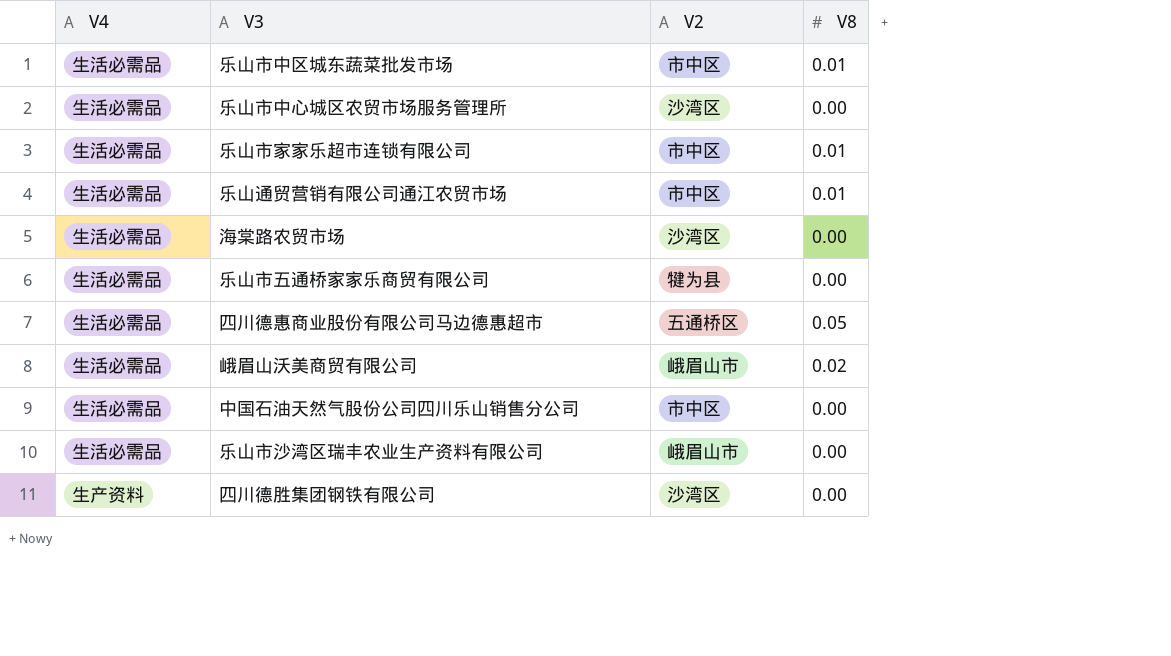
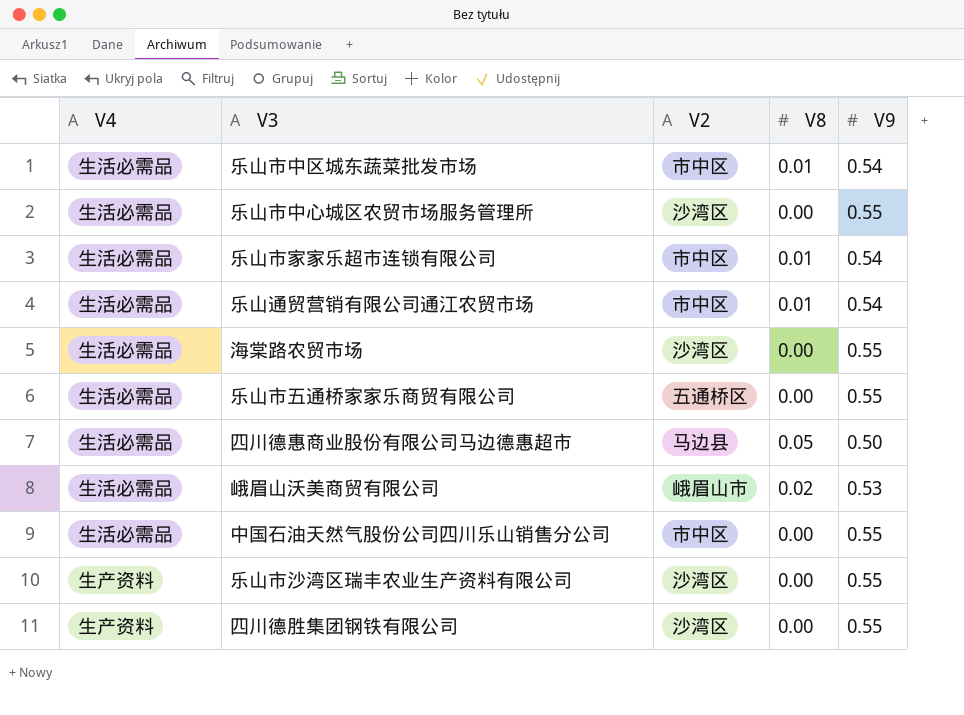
column V9 | position: none -> 5
乐山市五通桥家家乐商贸有限公司 | V2: 犍为县 -> 五通桥区
四川德惠商业股份有限公司马边德惠超市 | V2: 五通桥区 -> 马边县
乐山市沙湾区瑞丰农业生产资料有限公司 | V4: 生活必需品 -> 生产资料
乐山市沙湾区瑞丰农业生产资料有限公司 | V2: 峨眉山市 -> 沙湾区

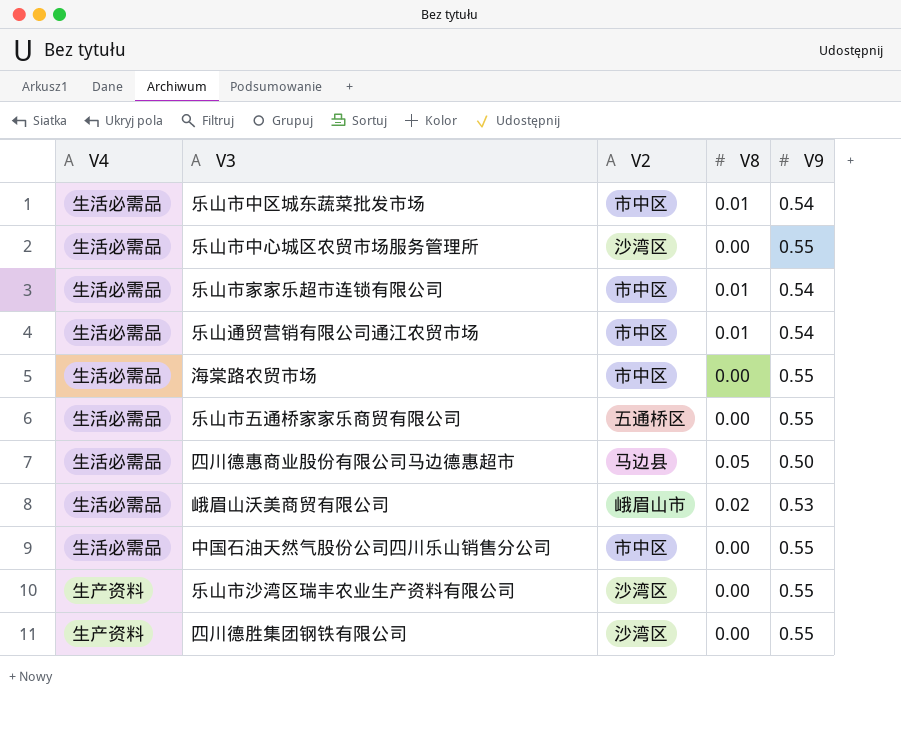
海棠路农贸市场 | V2: 沙湾区 -> 市中区

